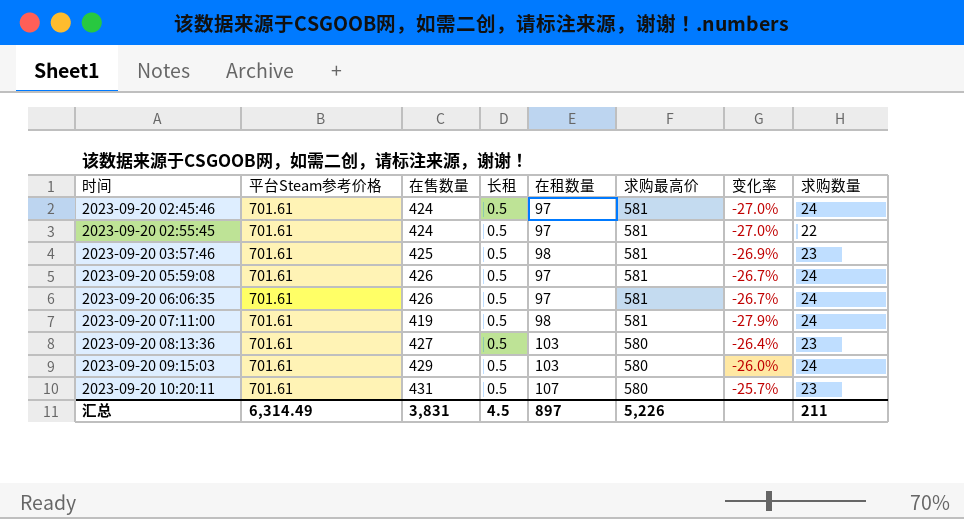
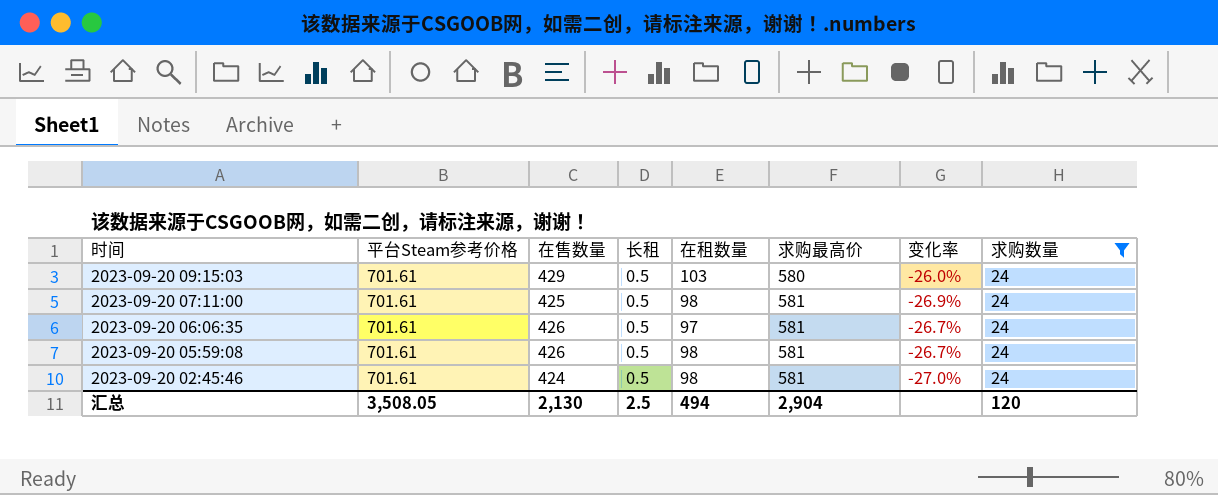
filter: none -> 求购数量 = 24
row order: 时间 ascending -> 时间 descending
2023-09-20 07:11:00 | 在售数量: 419 -> 425
2023-09-20 07:11:00 | 变化率: -27.9% -> -26.9%
2023-09-20 05:59:08 | 在租数量: 97 -> 98
2023-09-20 02:45:46 | 在租数量: 97 -> 98
汇总 | 平台Steam参考价格: 6,314.49 -> 3,508.05
汇总 | 在售数量: 3,831 -> 2,130
汇总 | 长租: 4.5 -> 2.5
汇总 | 在租数量: 897 -> 494
汇总 | 求购最高价: 5,226 -> 2,904
汇总 | 求购数量: 211 -> 120

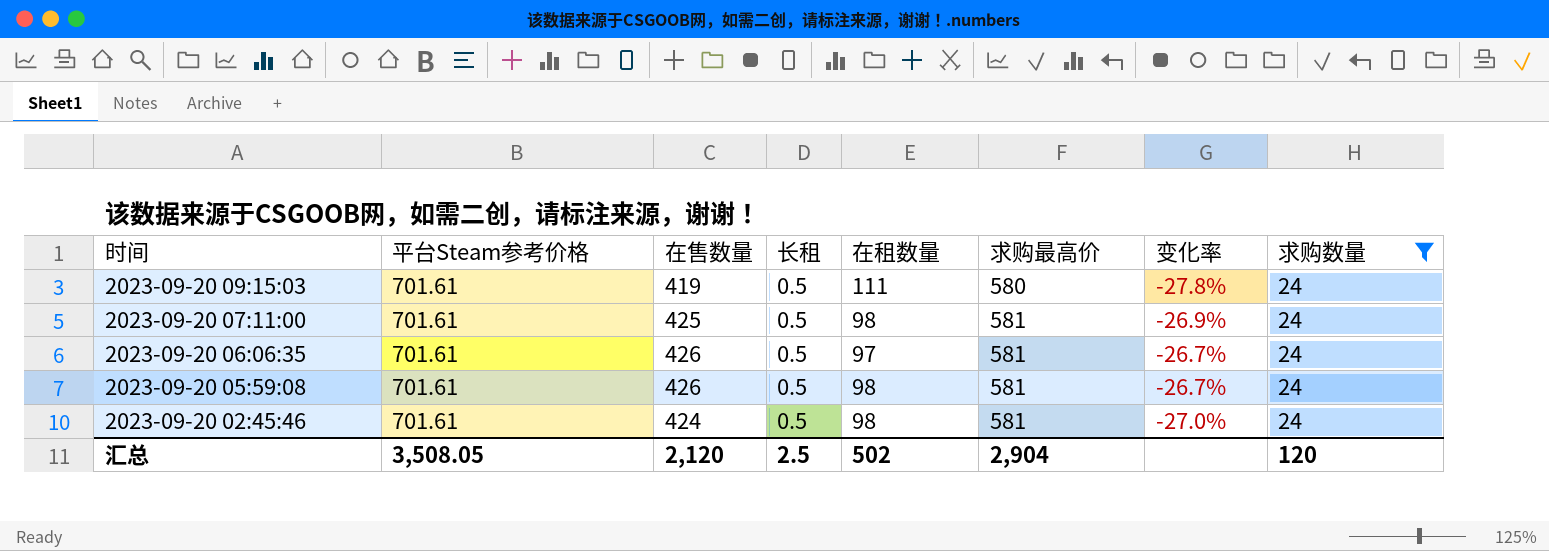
2023-09-20 09:15:03 | 在售数量: 429 -> 419
2023-09-20 09:15:03 | 在租数量: 103 -> 111
2023-09-20 09:15:03 | 变化率: -26.0% -> -27.8%
汇总 | 在售数量: 2,130 -> 2,120
汇总 | 在租数量: 494 -> 502

